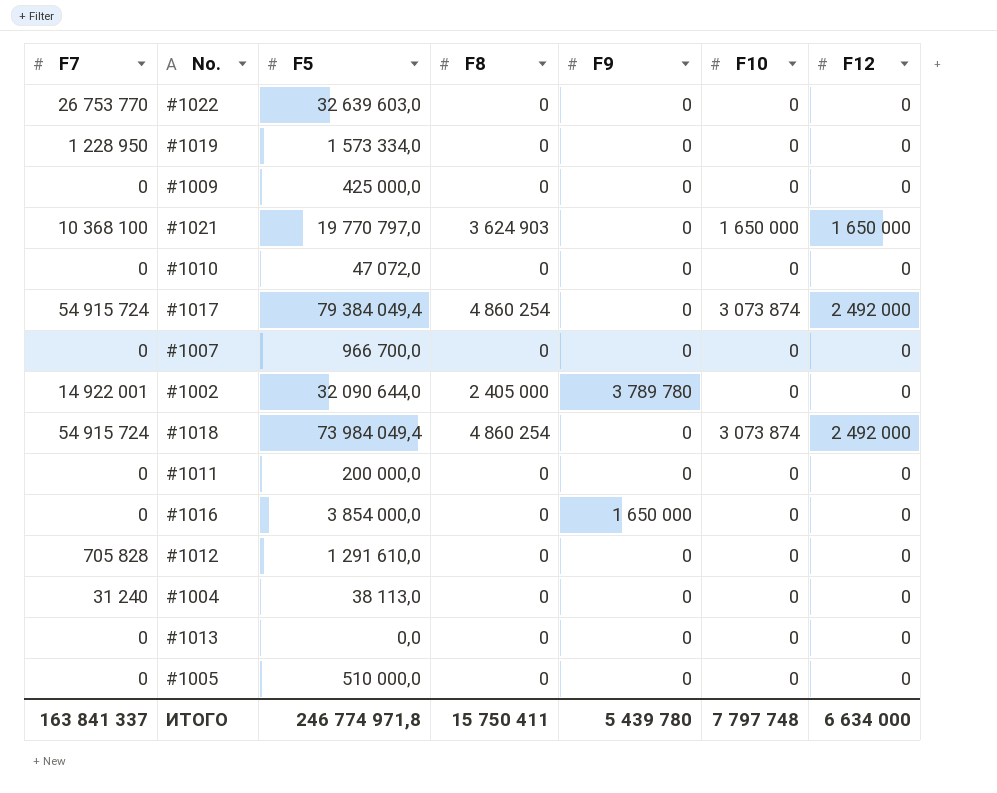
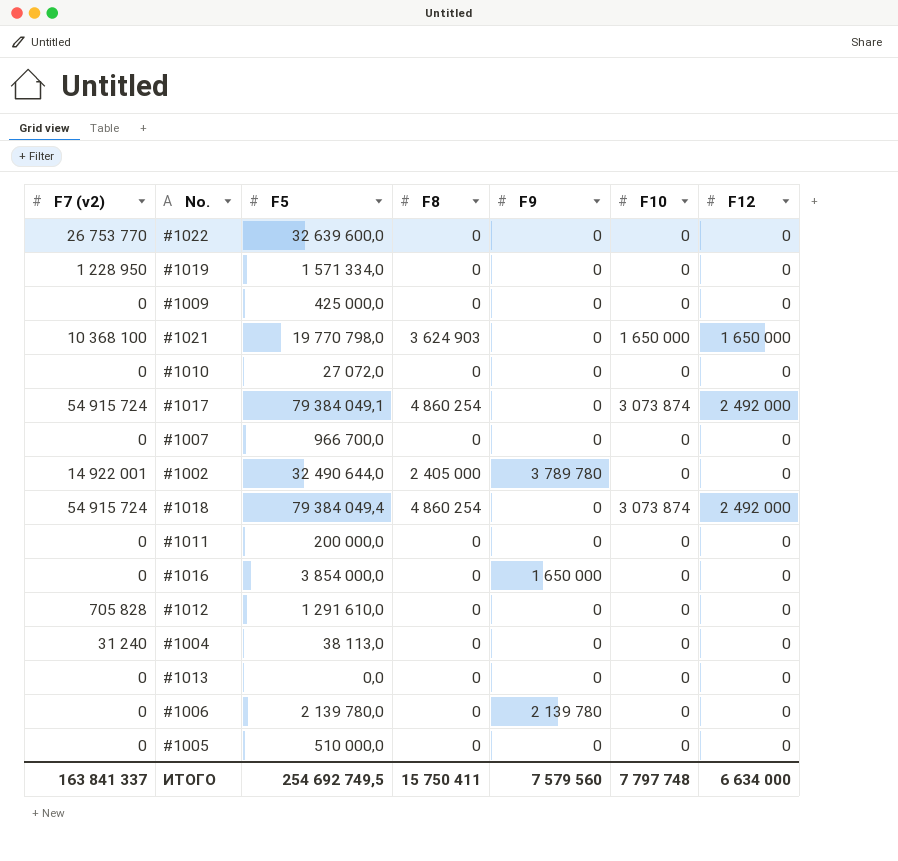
column name: F7 -> F7 (v2)
#1022 | F5: 32 639 603,0 -> 32 639 600,0
#1019 | F5: 1 573 334,0 -> 1 571 334,0
#1021 | F5: 19 770 797,0 -> 19 770 798,0
#1010 | F5: 47 072,0 -> 27 072,0
#1017 | F5: 79 384 049,4 -> 79 384 049,1
#1002 | F5: 32 090 644,0 -> 32 490 644,0
#1018 | F5: 73 984 049,4 -> 79 384 049,4
row #1006: none -> 0 | 2 139 780,0 | 0 | 2 139 780 | 0 | 0
ИТОГО | F5: 246 774 971,8 -> 254 692 749,5
ИТОГО | F9: 5 439 780 -> 7 579 560

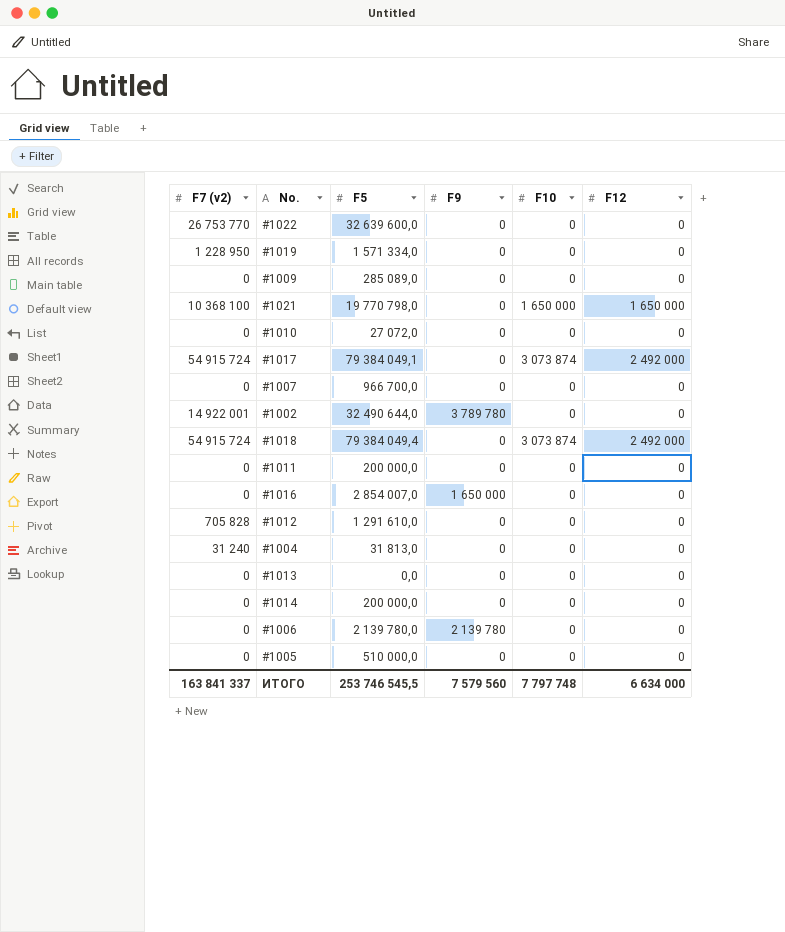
column F8 | position: 4 -> none
#1009 | F5: 425 000,0 -> 285 089,0
#1016 | F5: 3 854 000,0 -> 2 854 007,0
#1004 | F5: 38 113,0 -> 31 813,0
row #1014: none -> 0 | 200 000,0 | 0 | 0 | 0
ИТОГО | F5: 254 692 749,5 -> 253 746 545,5

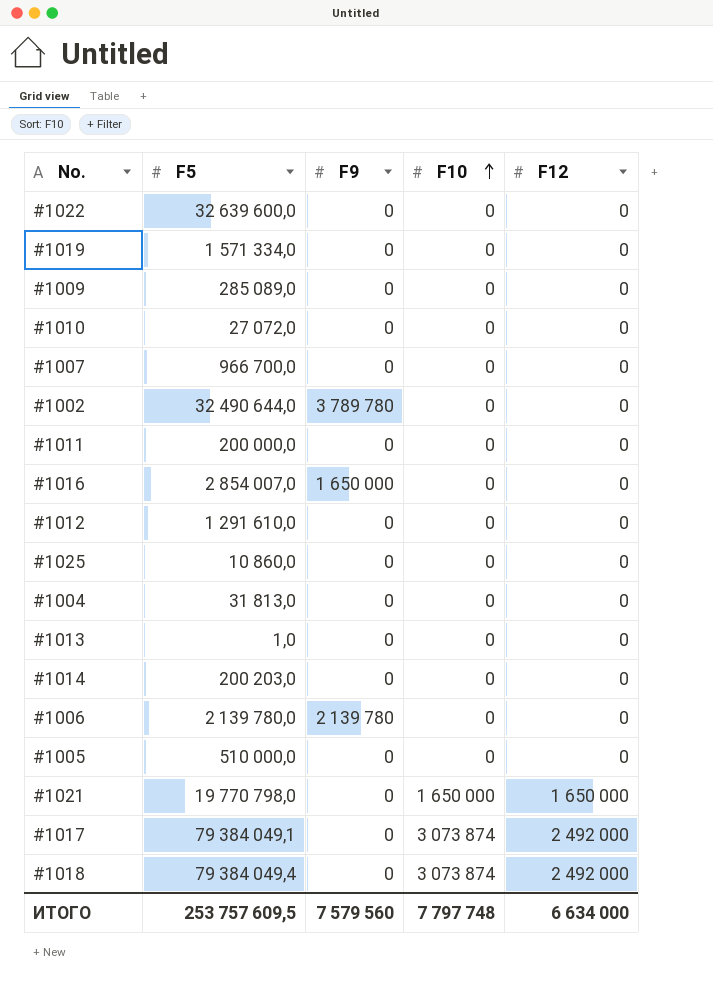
row order: none -> F10 ascending
column F7 (v2) | position: 1 -> none
row #1025: none -> 10 860,0 | 0 | 0 | 0
#1013 | F5: 0,0 -> 1,0
#1014 | F5: 200 000,0 -> 200 203,0
ИТОГО | F5: 253 746 545,5 -> 253 757 609,5

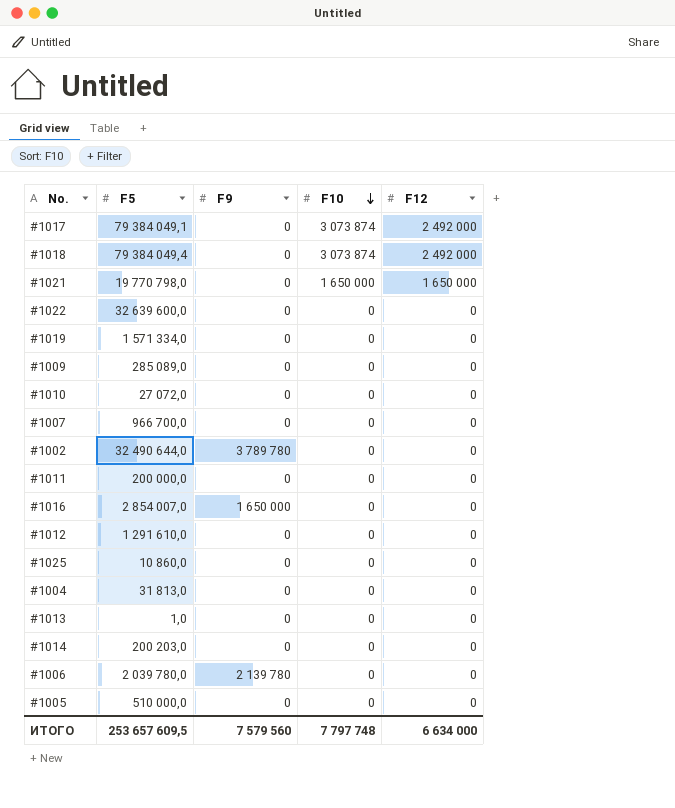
row order: F10 ascending -> F10 descending
#1006 | F5: 2 139 780,0 -> 2 039 780,0
ИТОГО | F5: 253 757 609,5 -> 253 657 609,5

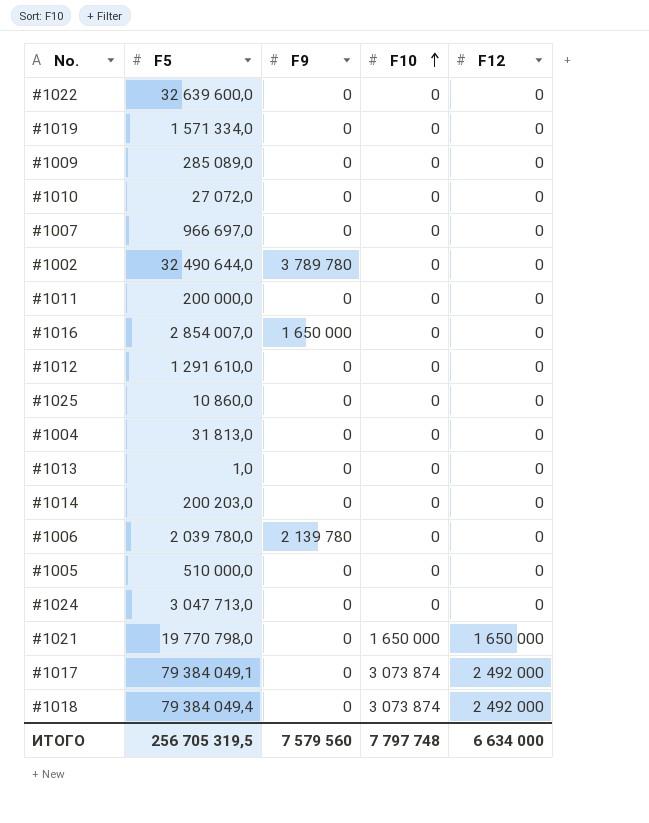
row order: F10 descending -> F10 ascending
#1007 | F5: 966 700,0 -> 966 697,0
row #1024: none -> 3 047 713,0 | 0 | 0 | 0
ИТОГО | F5: 253 657 609,5 -> 256 705 319,5

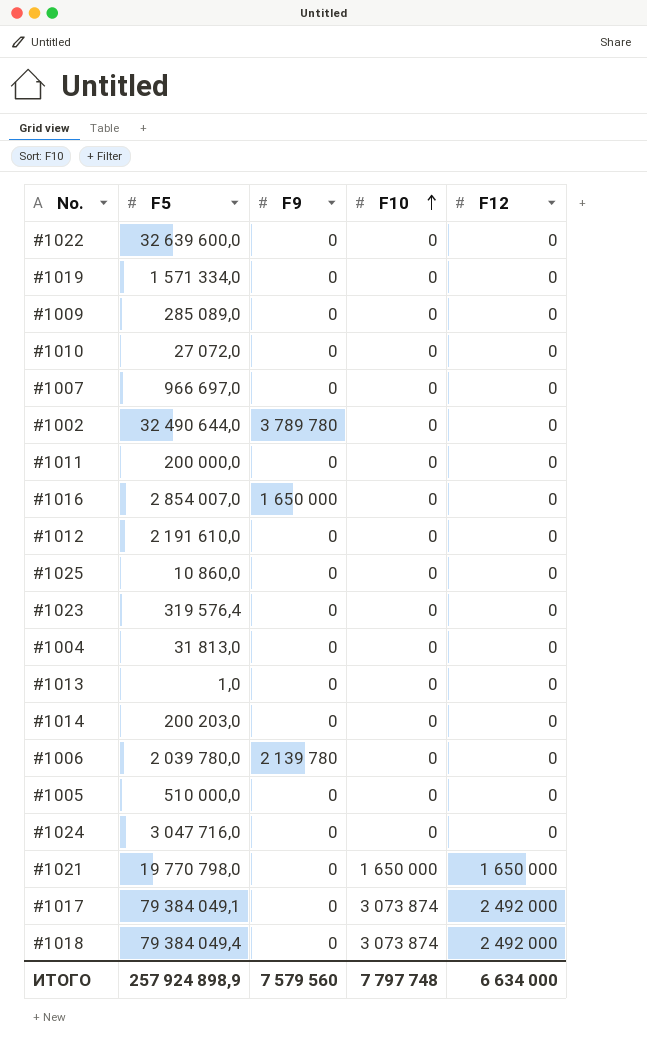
#1012 | F5: 1 291 610,0 -> 2 191 610,0
row #1023: none -> 319 576,4 | 0 | 0 | 0
#1024 | F5: 3 047 713,0 -> 3 047 716,0
ИТОГО | F5: 256 705 319,5 -> 257 924 898,9

